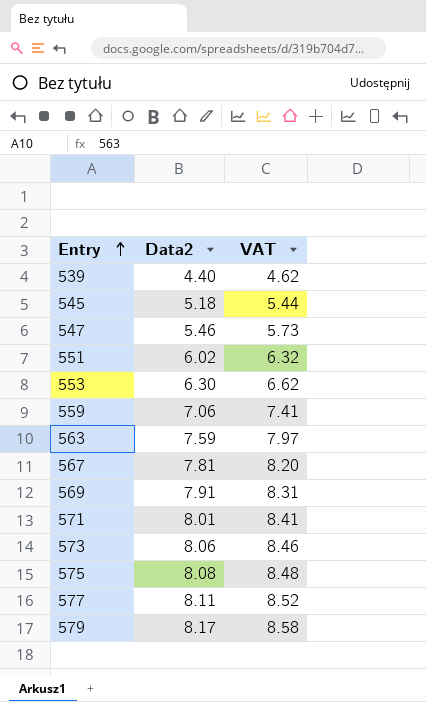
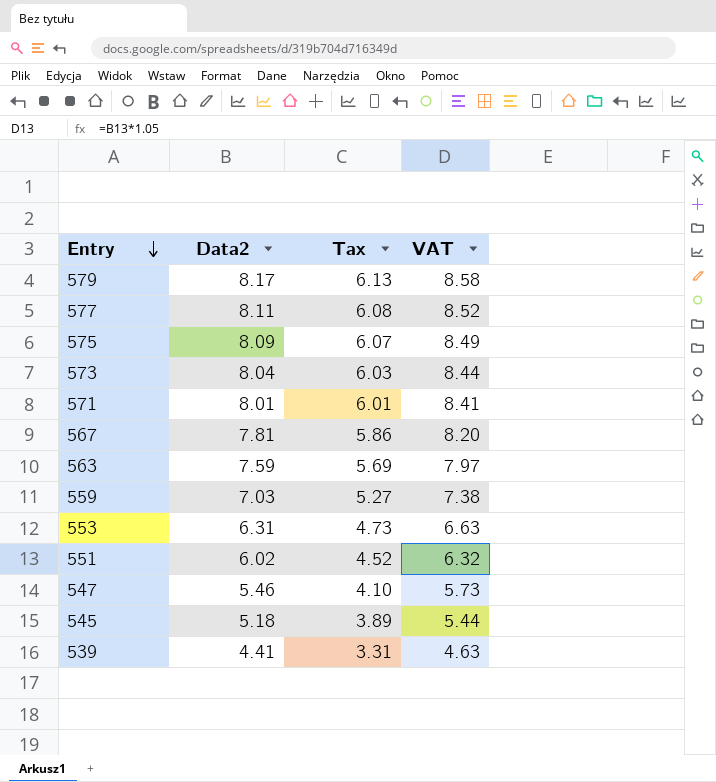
row order: Entry ascending -> Entry descending
column Tax | formula: none -> [Data2] * 0.75
row 569: 7.91 | 8.31 -> none
575 | Data2: 8.08 -> 8.09
575 | VAT: 8.48 -> 8.49
573 | Data2: 8.06 -> 8.04
573 | VAT: 8.46 -> 8.44
559 | Data2: 7.06 -> 7.03
559 | VAT: 7.41 -> 7.38
553 | Data2: 6.30 -> 6.31
553 | VAT: 6.62 -> 6.63
539 | Data2: 4.40 -> 4.41
539 | VAT: 4.62 -> 4.63

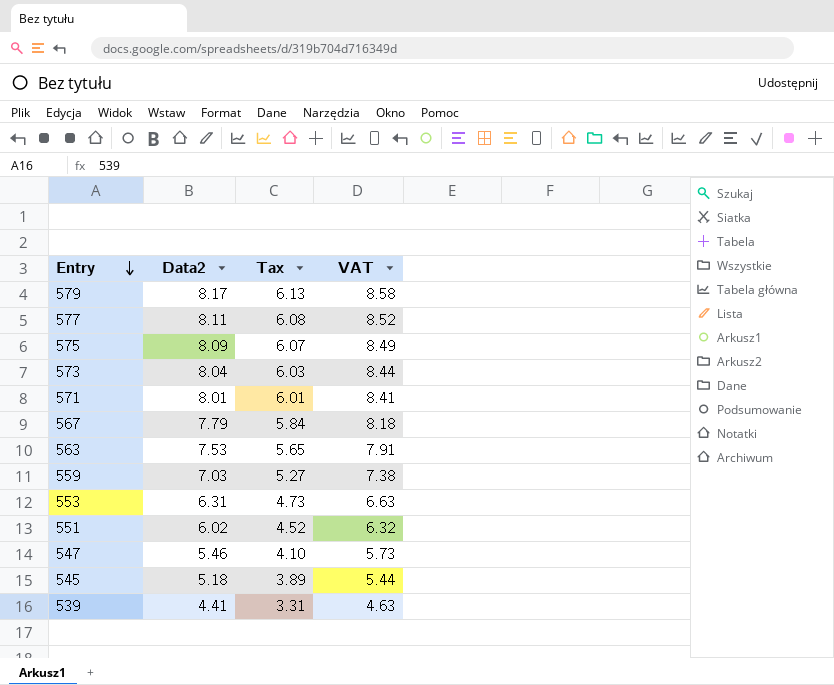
567 | Data2: 7.81 -> 7.79
567 | Tax: 5.86 -> 5.84
567 | VAT: 8.20 -> 8.18
563 | Data2: 7.59 -> 7.53
563 | Tax: 5.69 -> 5.65
563 | VAT: 7.97 -> 7.91

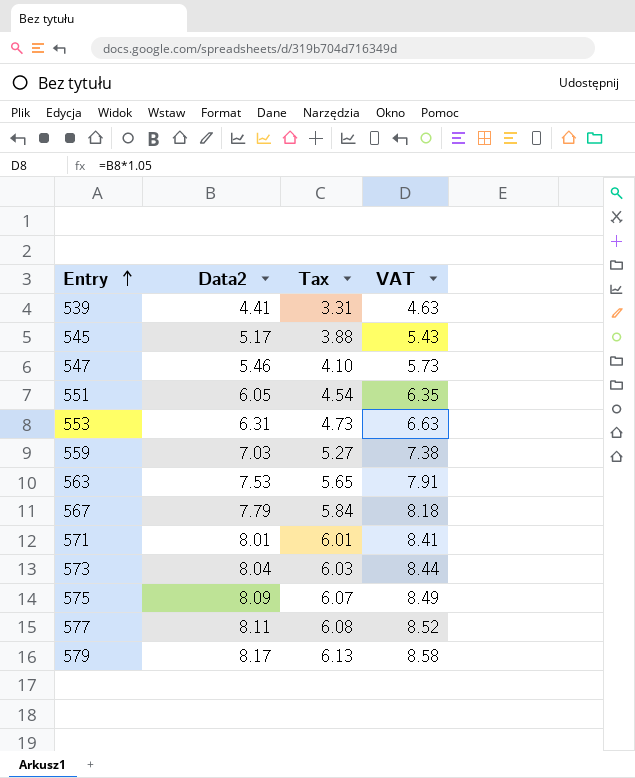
row order: Entry descending -> Entry ascending
545 | Data2: 5.18 -> 5.17
545 | Tax: 3.89 -> 3.88
545 | VAT: 5.44 -> 5.43
551 | Data2: 6.02 -> 6.05
551 | Tax: 4.52 -> 4.54
551 | VAT: 6.32 -> 6.35

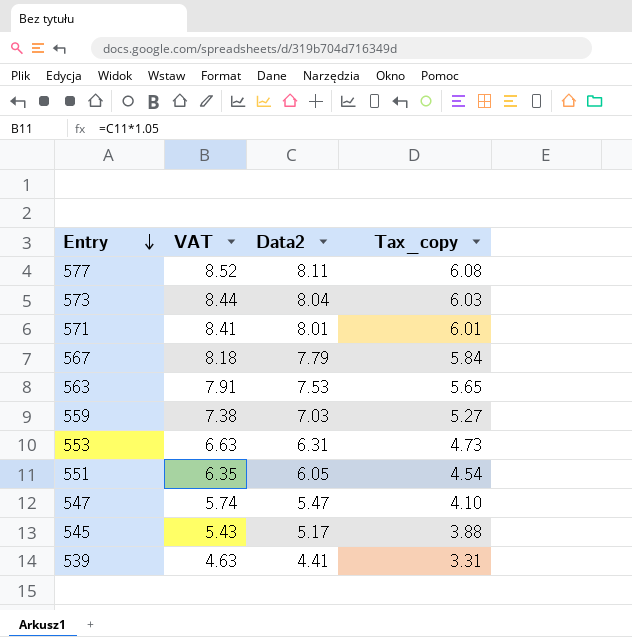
row order: Entry ascending -> Entry descending
column VAT | position: 4 -> 2
column name: Tax -> Tax_copy
row 575: 8.09 | 6.07 | 8.49 -> none
row 579: 8.17 | 6.13 | 8.58 -> none
547 | VAT: 5.73 -> 5.74
547 | Data2: 5.46 -> 5.47

